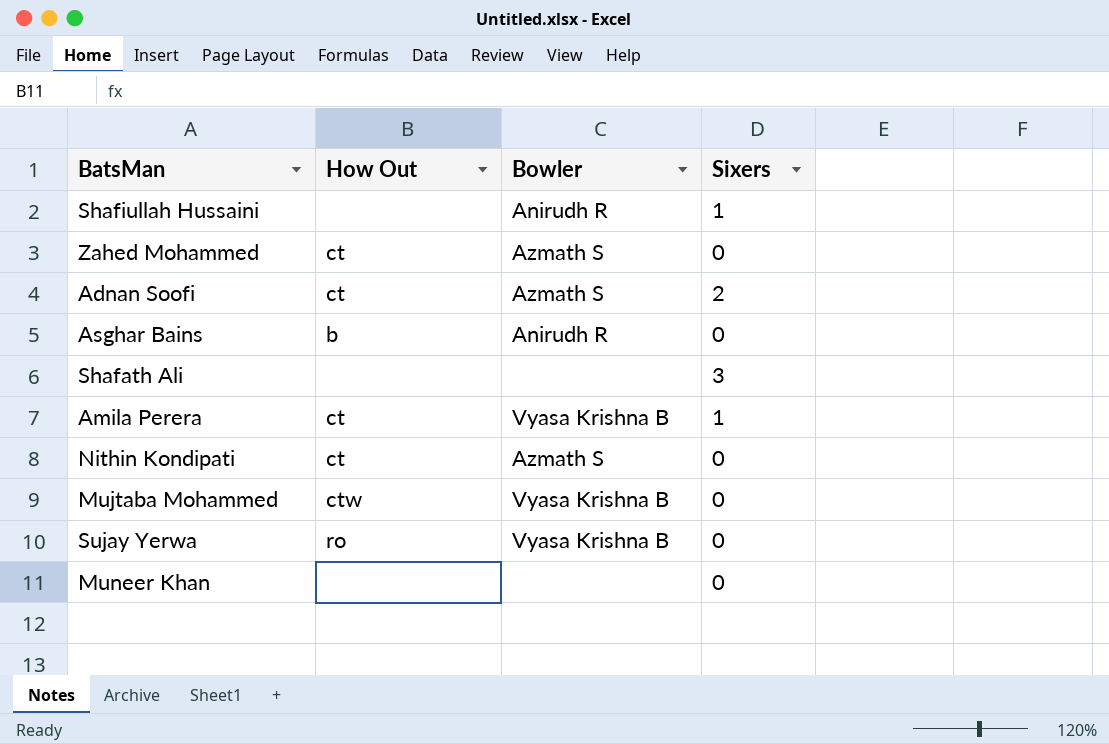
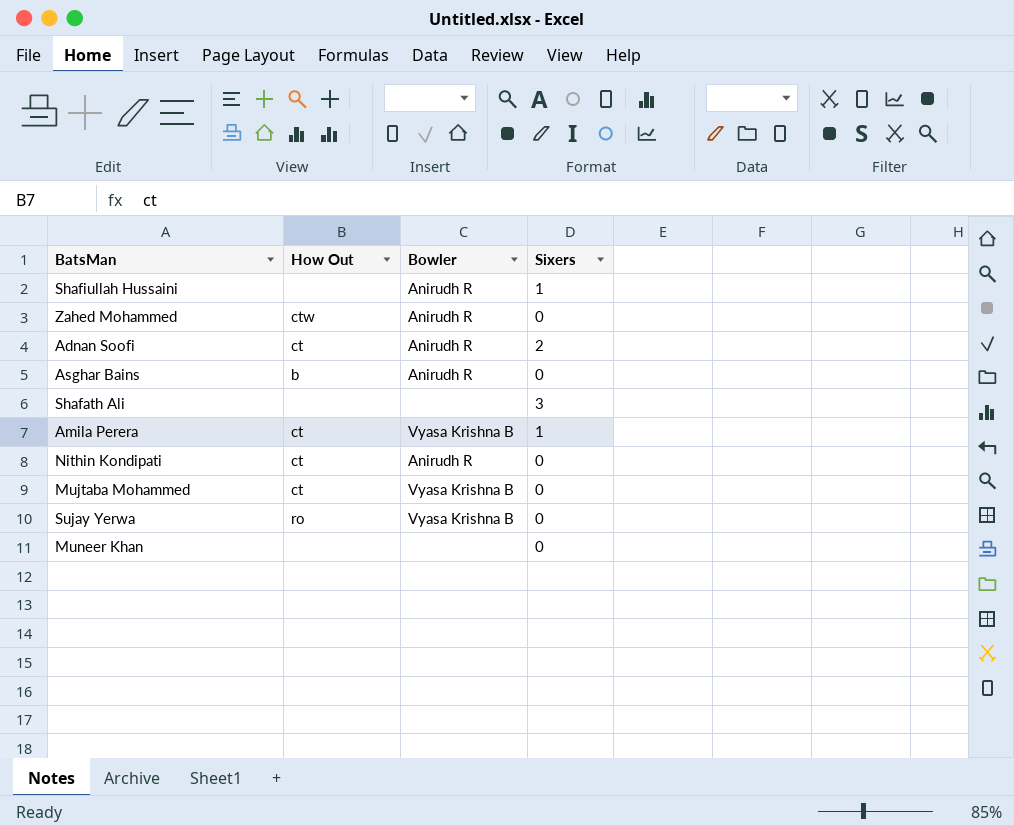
Zahed Mohammed | How Out: ct -> ctw
Zahed Mohammed | Bowler: Azmath S -> Anirudh R
Adnan Soofi | Bowler: Azmath S -> Anirudh R
Nithin Kondipati | Bowler: Azmath S -> Anirudh R
Mujtaba Mohammed | How Out: ctw -> ct

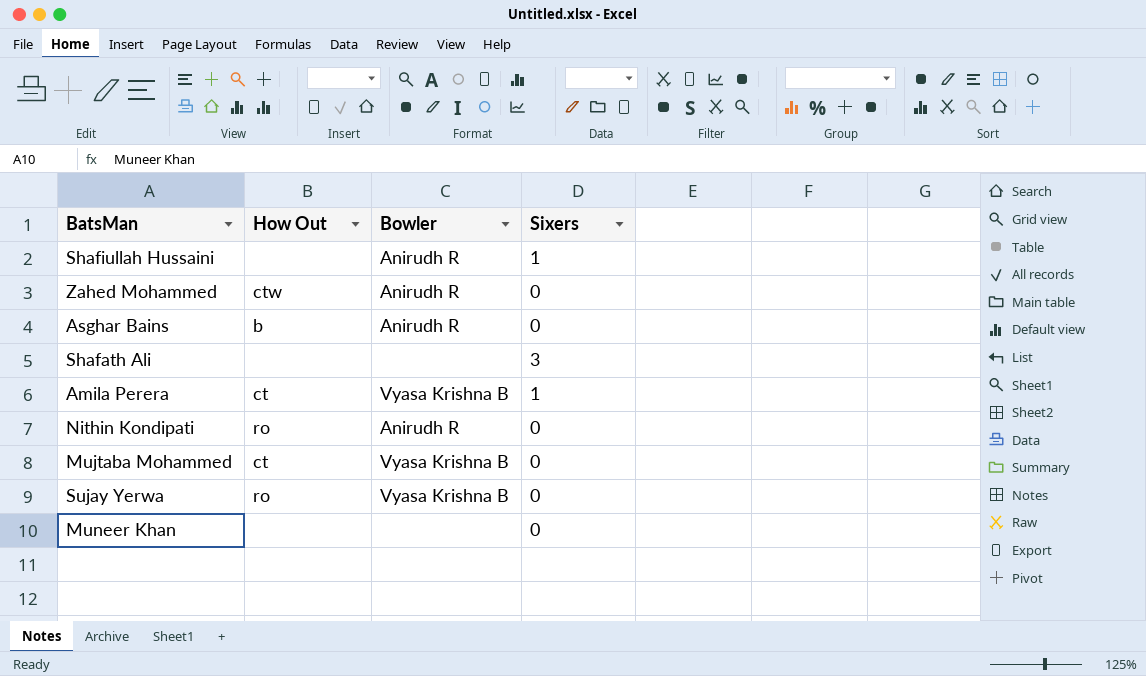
row Adnan Soofi: ct | Anirudh R | 2 -> none
Nithin Kondipati | How Out: ct -> ro

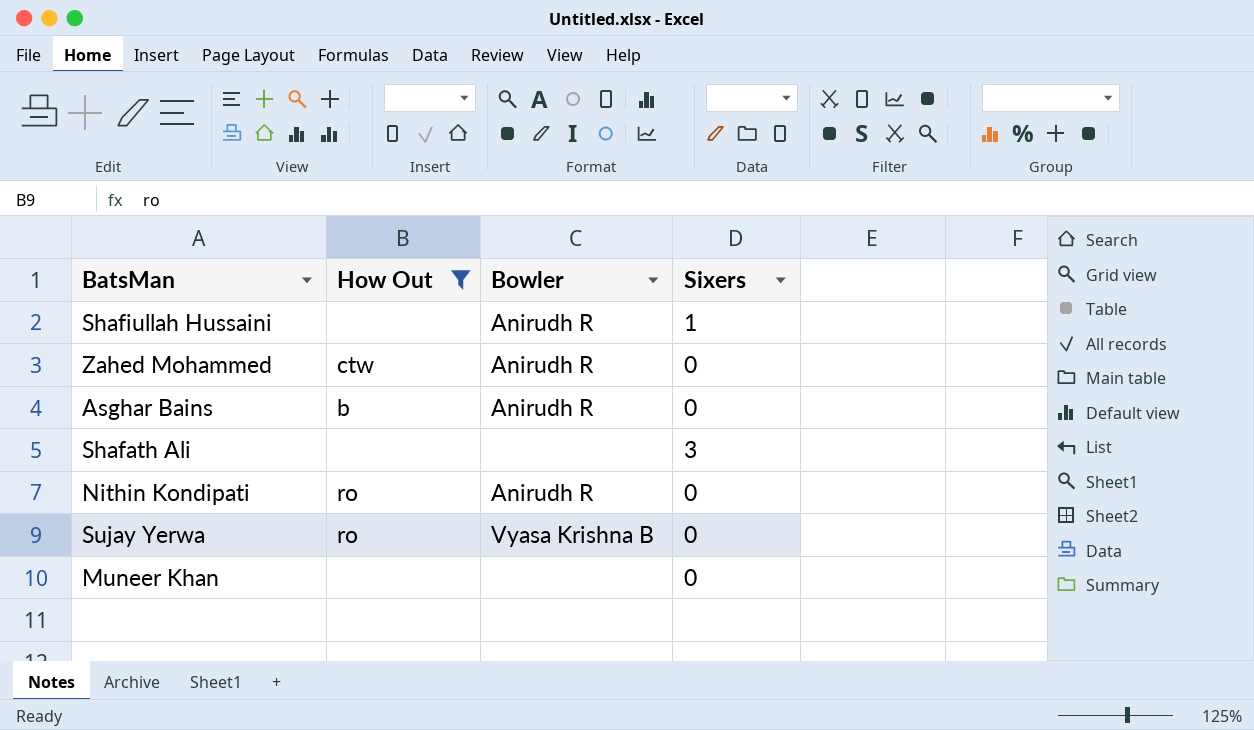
filter: none -> How Out != ct

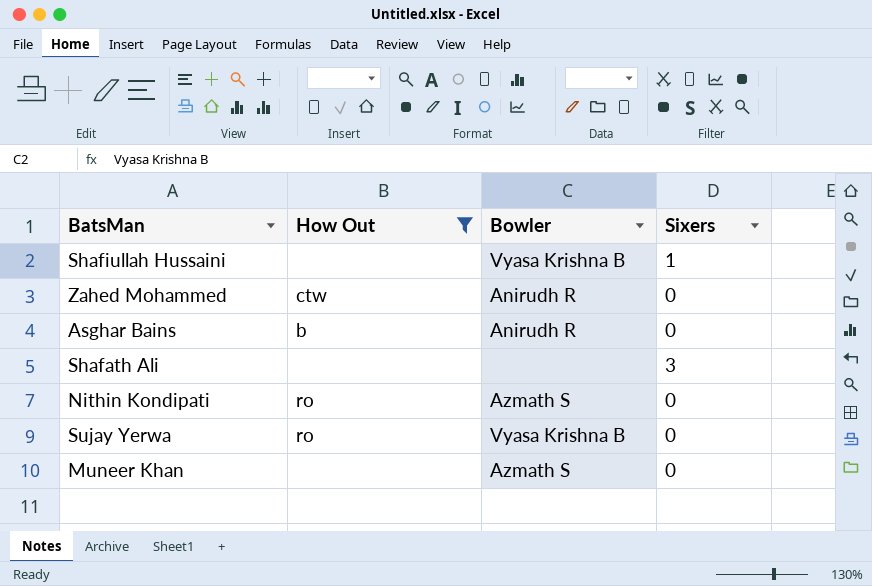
Shafiullah Hussaini | Bowler: Anirudh R -> Vyasa Krishna B
Nithin Kondipati | Bowler: Anirudh R -> Azmath S
Muneer Khan | Bowler: none -> Azmath S

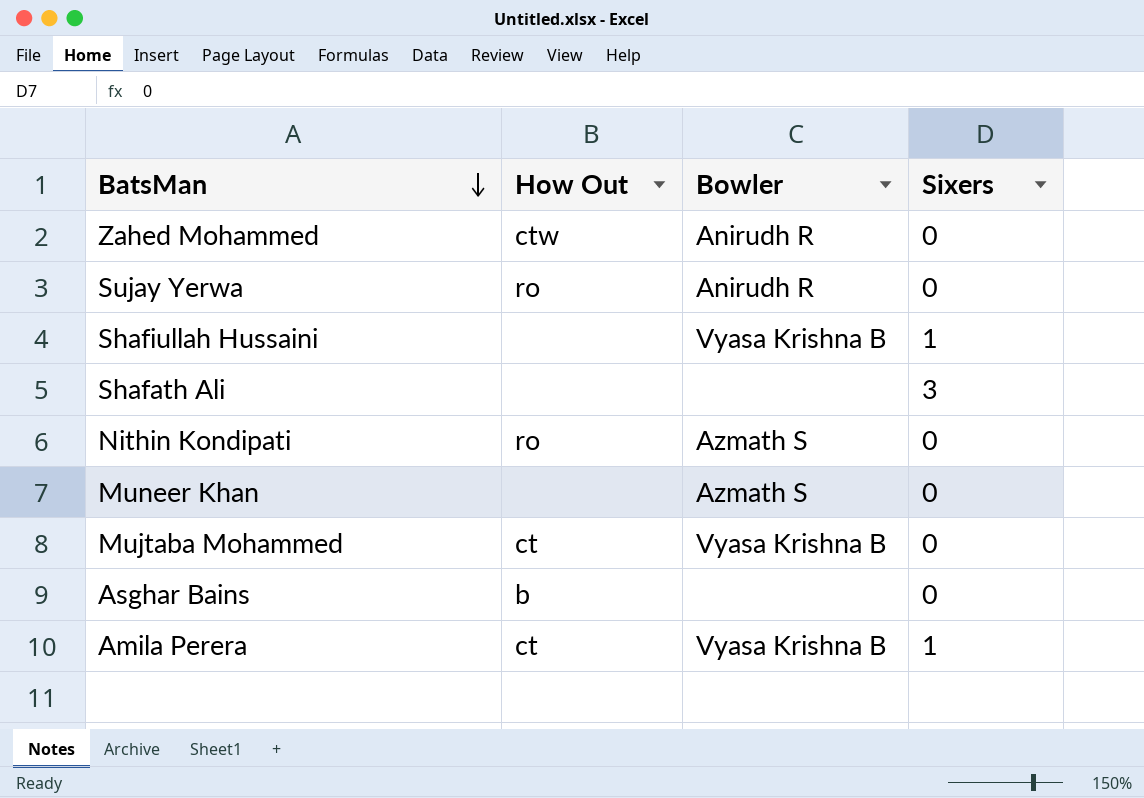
filter: How Out != ct -> none
row order: none -> BatsMan descending
Sujay Yerwa | Bowler: Vyasa Krishna B -> Anirudh R
Asghar Bains | Bowler: Anirudh R -> none

